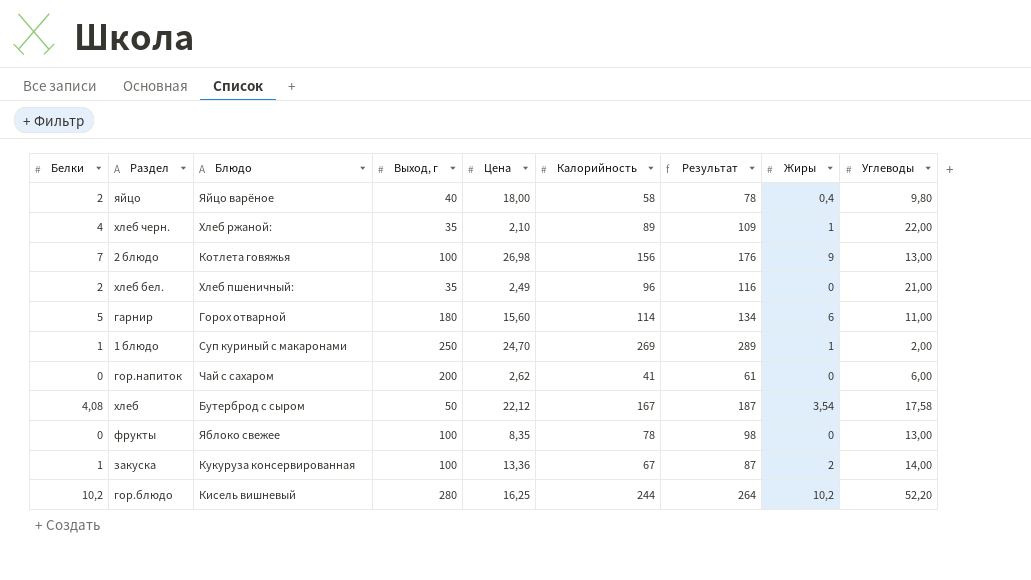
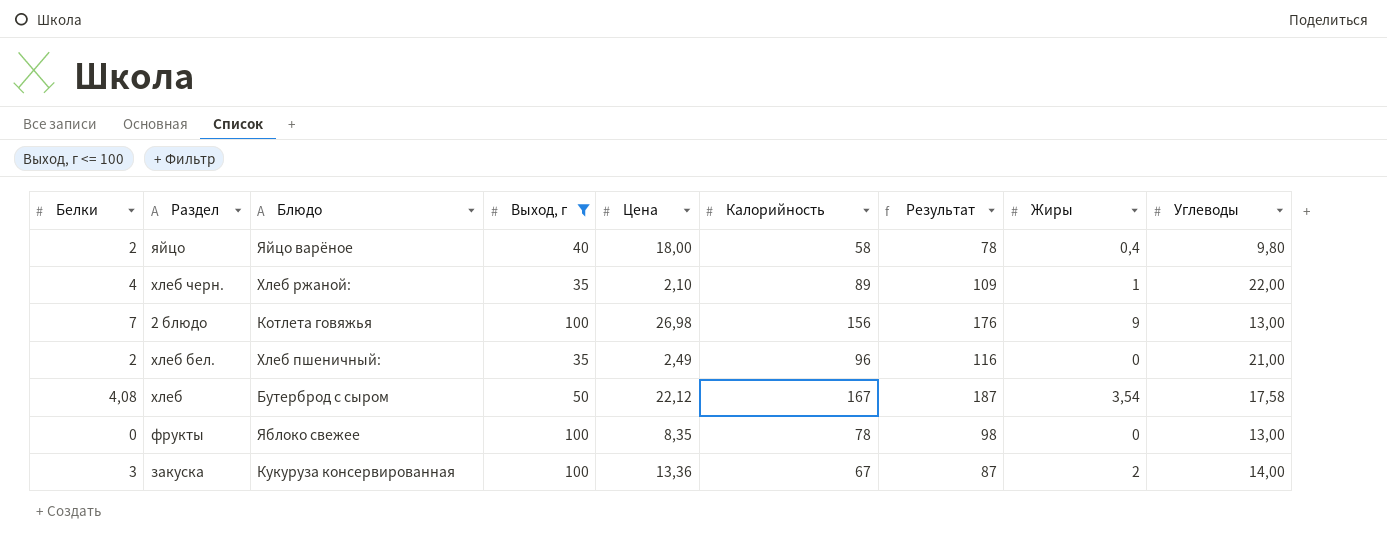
filter: none -> Выход, г <= 100
закуска | Белки: 1 -> 3

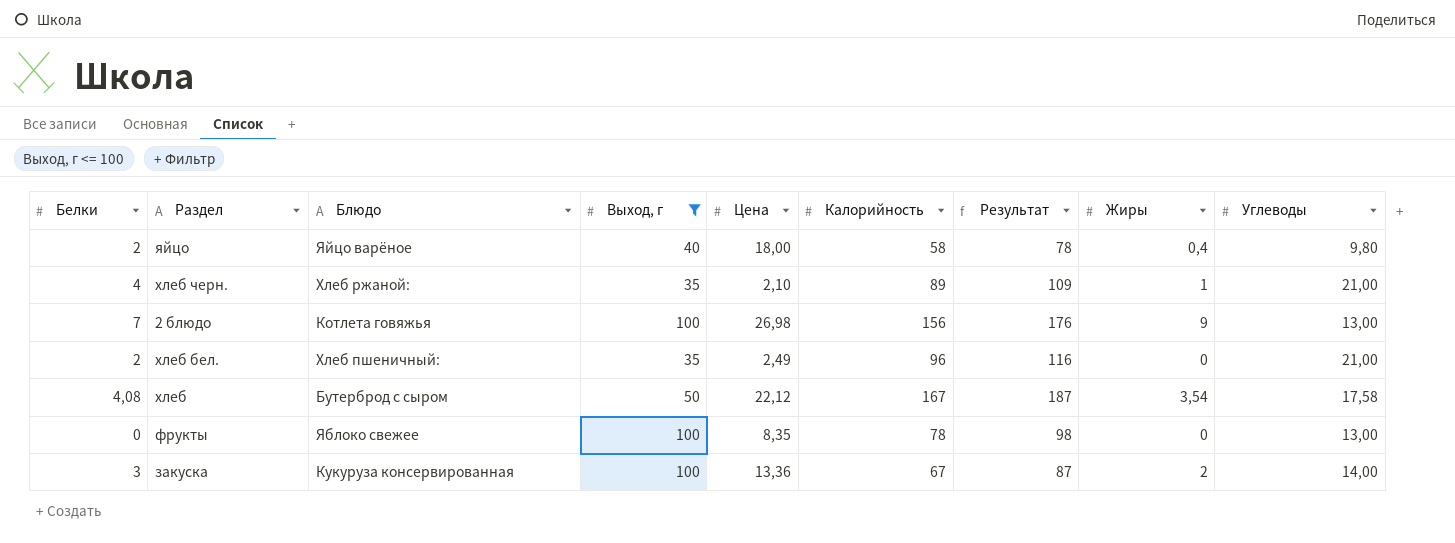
хлеб черн. | Углеводы: 22,00 -> 21,00

